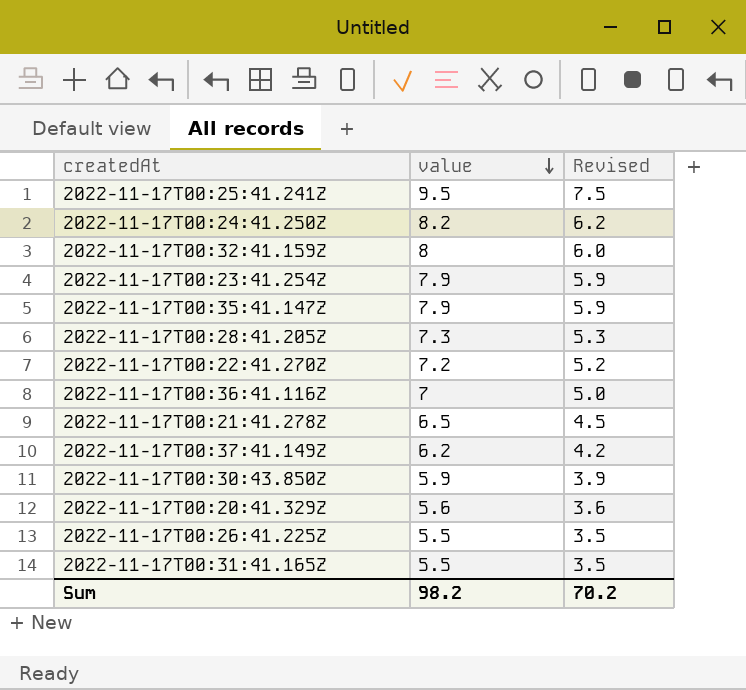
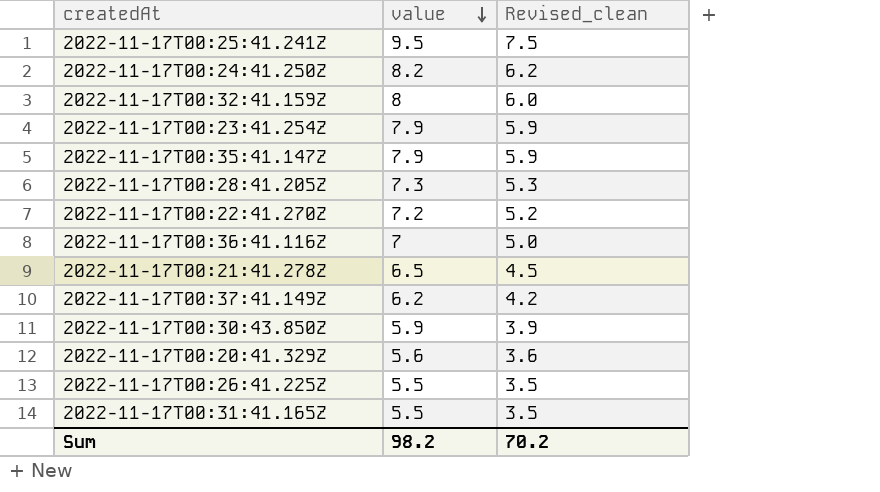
column name: Revised -> Revised_clean

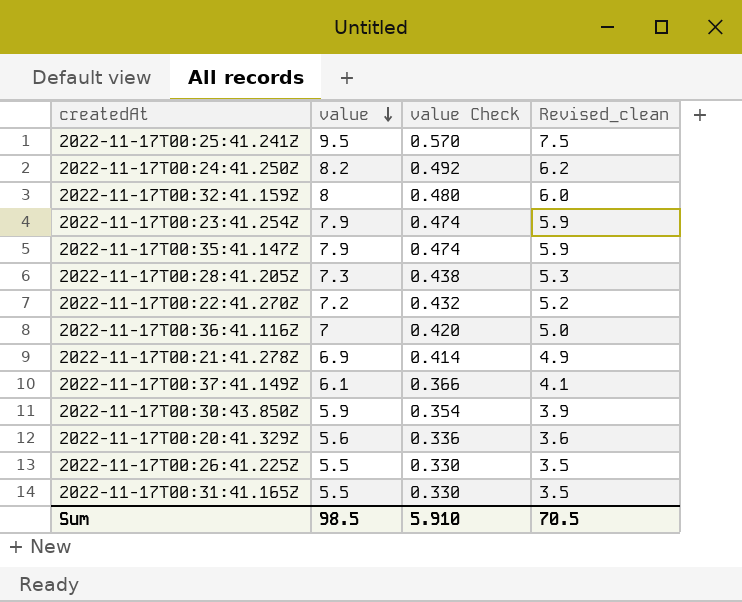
column value Check | formula: none -> [value] * 0.06
2022-11-17T00:21:41.278Z | value: 6.5 -> 6.9
2022-11-17T00:21:41.278Z | Revised_clean: 4.5 -> 4.9
2022-11-17T00:37:41.149Z | value: 6.2 -> 6.1
2022-11-17T00:37:41.149Z | Revised_clean: 4.2 -> 4.1
Sum | value: 98.2 -> 98.5
Sum | Revised_clean: 70.2 -> 70.5

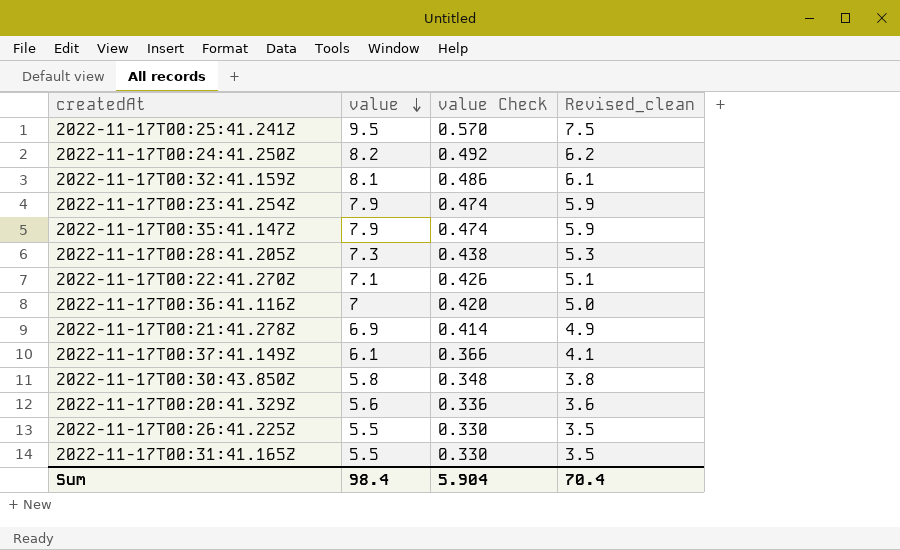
2022-11-17T00:32:41.159Z | value: 8 -> 8.1
2022-11-17T00:32:41.159Z | value Check: 0.480 -> 0.486
2022-11-17T00:32:41.159Z | Revised_clean: 6.0 -> 6.1
2022-11-17T00:22:41.270Z | value: 7.2 -> 7.1
2022-11-17T00:22:41.270Z | value Check: 0.432 -> 0.426
2022-11-17T00:22:41.270Z | Revised_clean: 5.2 -> 5.1
2022-11-17T00:30:43.850Z | value: 5.9 -> 5.8
2022-11-17T00:30:43.850Z | value Check: 0.354 -> 0.348
2022-11-17T00:30:43.850Z | Revised_clean: 3.9 -> 3.8
Sum | value: 98.5 -> 98.4
Sum | value Check: 5.910 -> 5.904
Sum | Revised_clean: 70.5 -> 70.4

